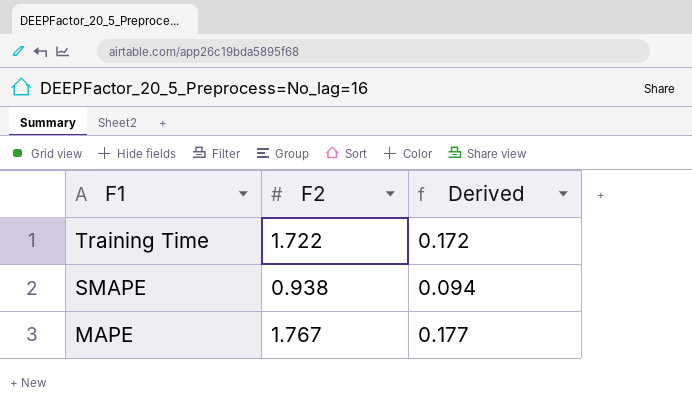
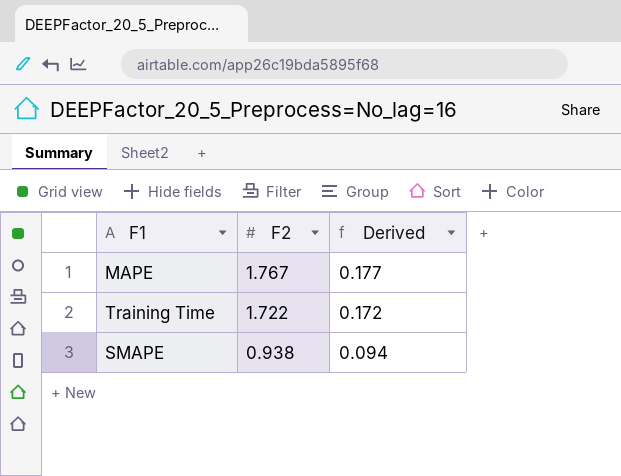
row order: F1 descending -> F2 descending

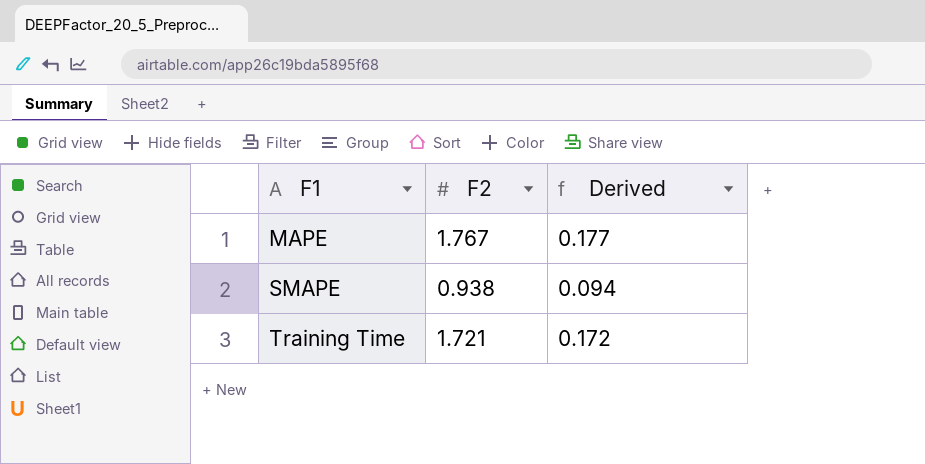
row order: F2 descending -> F1 ascending
Training Time | F2: 1.722 -> 1.721

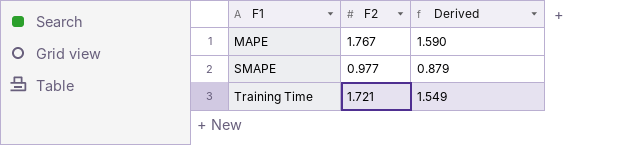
column Derived | formula: [F2] * 0.1 -> [F2] * 0.9
SMAPE | F2: 0.938 -> 0.977

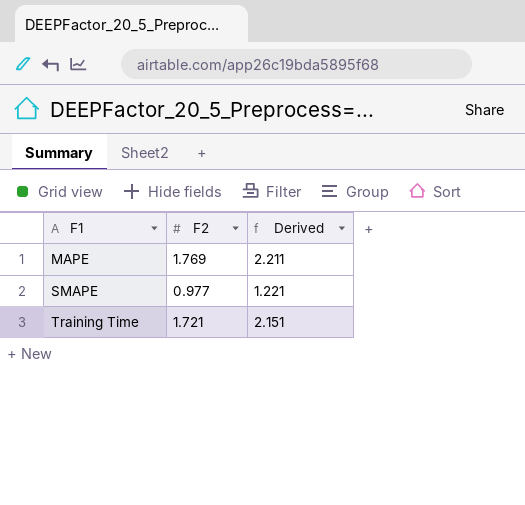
column Derived | formula: [F2] * 0.9 -> [F2] * 1.25
MAPE | F2: 1.767 -> 1.769

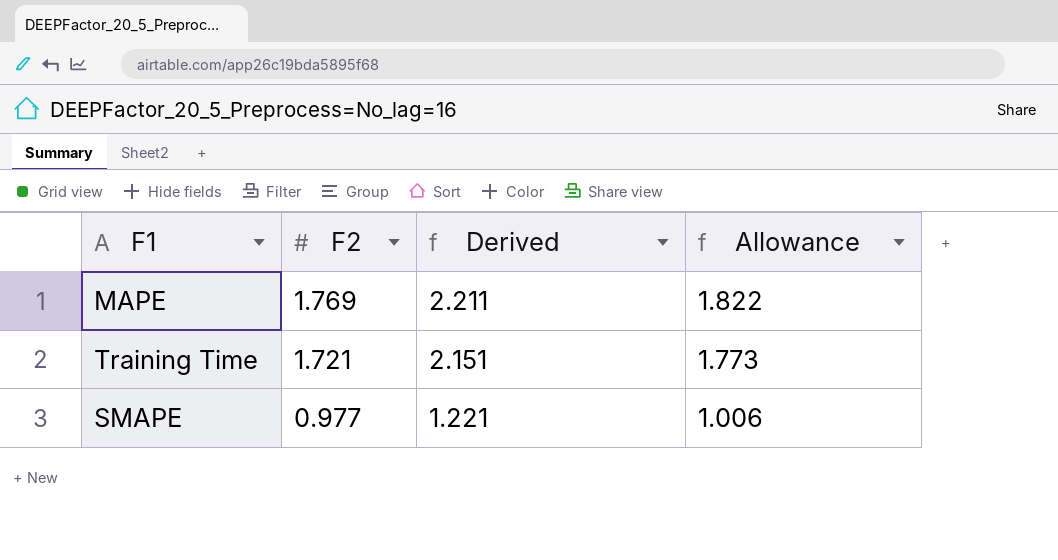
row order: F1 ascending -> F2 descending
column Allowance | formula: none -> [F2] * 1.03

